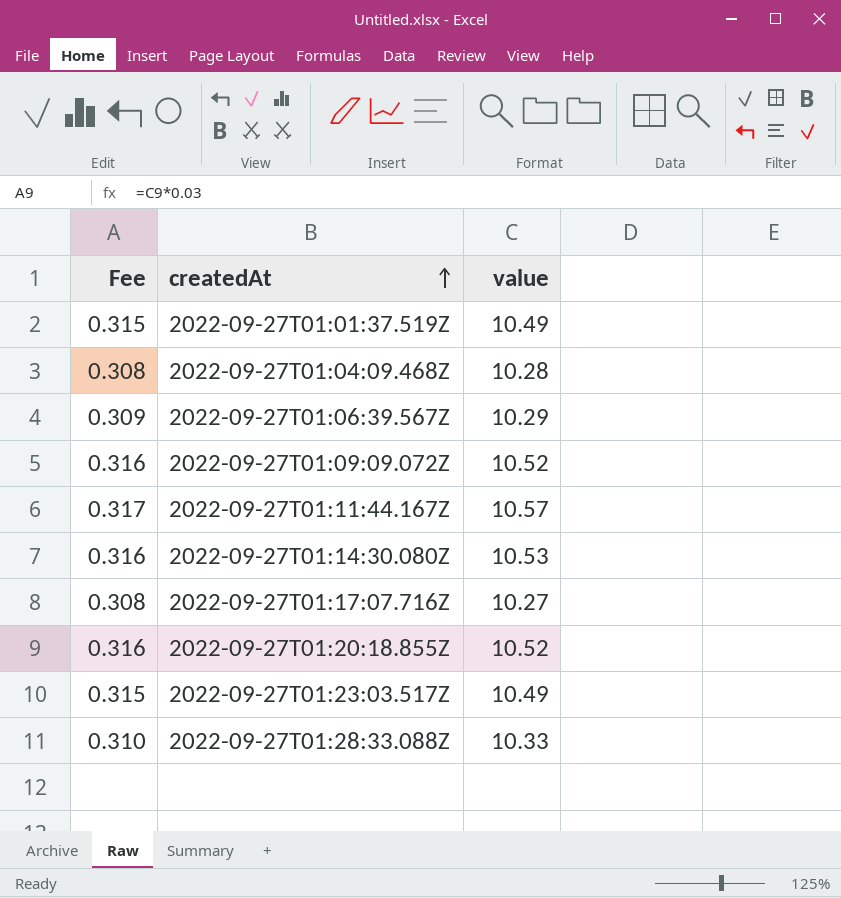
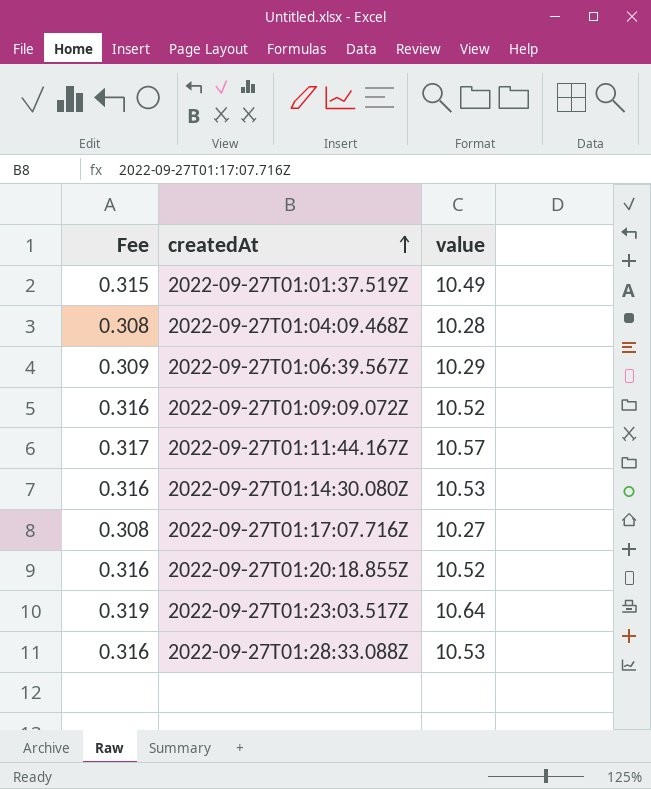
2022-09-27T01:23:03.517Z | Fee: 0.315 -> 0.319
2022-09-27T01:23:03.517Z | value: 10.49 -> 10.64
2022-09-27T01:28:33.088Z | Fee: 0.310 -> 0.316
2022-09-27T01:28:33.088Z | value: 10.33 -> 10.53

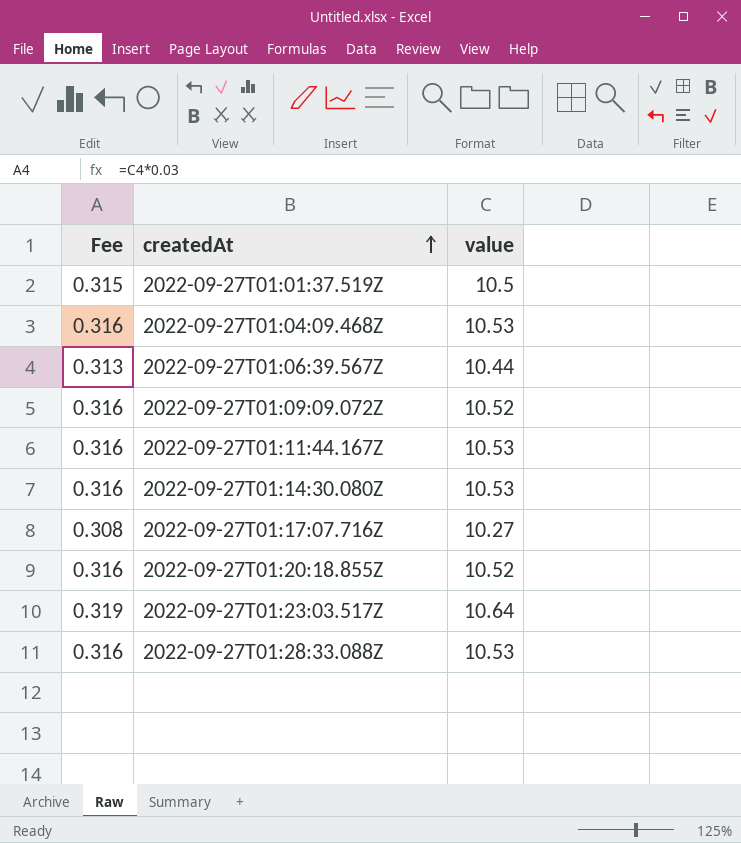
2022-09-27T01:01:37.519Z | value: 10.49 -> 10.5
2022-09-27T01:04:09.468Z | Fee: 0.308 -> 0.316
2022-09-27T01:04:09.468Z | value: 10.28 -> 10.53
2022-09-27T01:06:39.567Z | Fee: 0.309 -> 0.313
2022-09-27T01:06:39.567Z | value: 10.29 -> 10.44
2022-09-27T01:11:44.167Z | Fee: 0.317 -> 0.316
2022-09-27T01:11:44.167Z | value: 10.57 -> 10.53

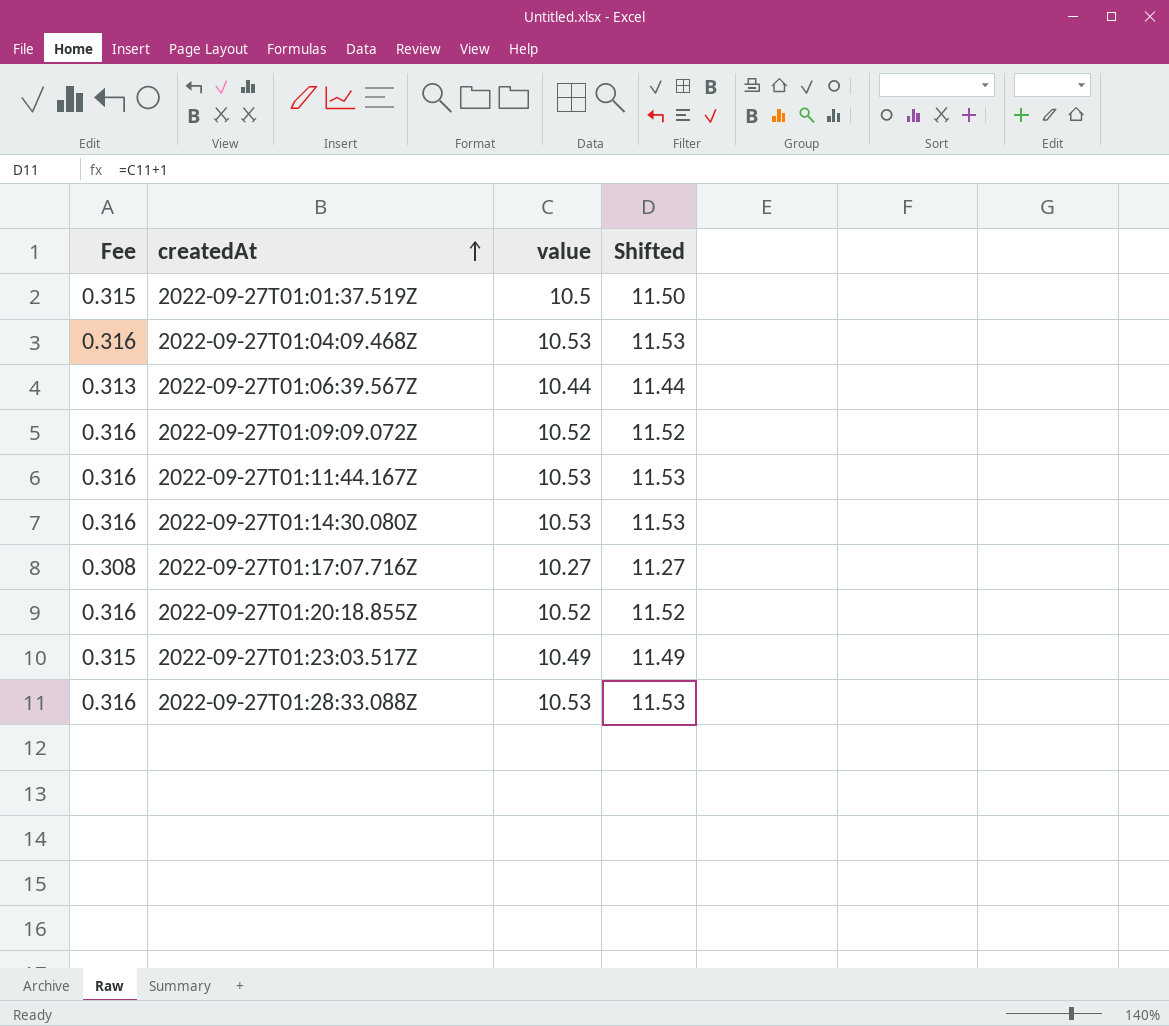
column Shifted | formula: none -> [value] + 1
2022-09-27T01:23:03.517Z | Fee: 0.319 -> 0.315
2022-09-27T01:23:03.517Z | value: 10.64 -> 10.49

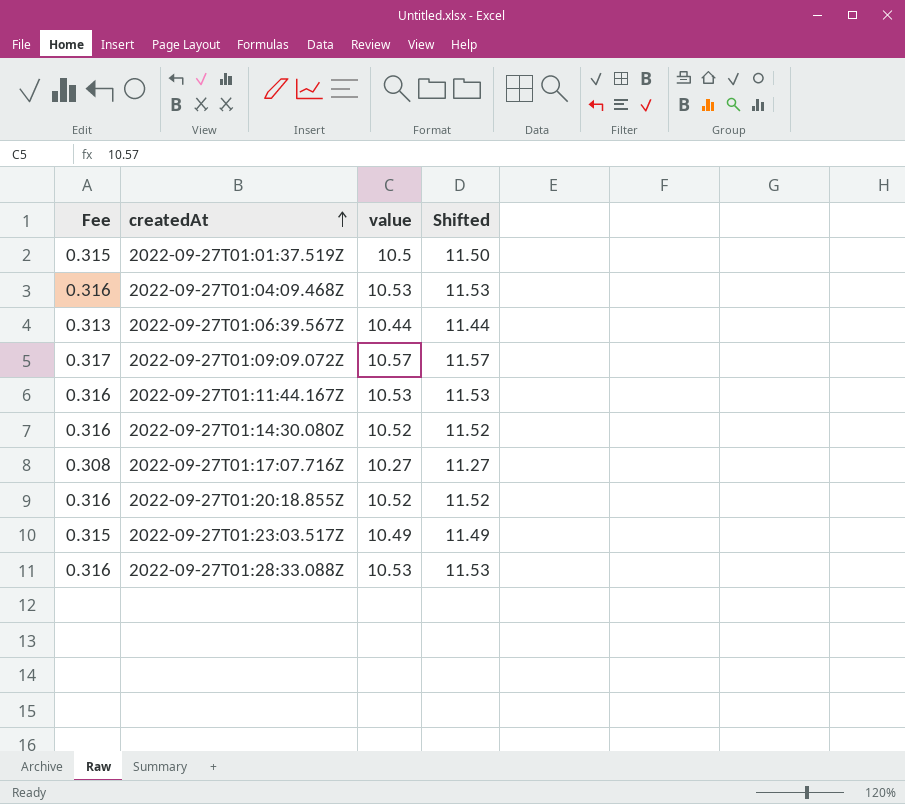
2022-09-27T01:09:09.072Z | Fee: 0.316 -> 0.317
2022-09-27T01:09:09.072Z | value: 10.52 -> 10.57
2022-09-27T01:09:09.072Z | Shifted: 11.52 -> 11.57
2022-09-27T01:14:30.080Z | value: 10.53 -> 10.52
2022-09-27T01:14:30.080Z | Shifted: 11.53 -> 11.52

